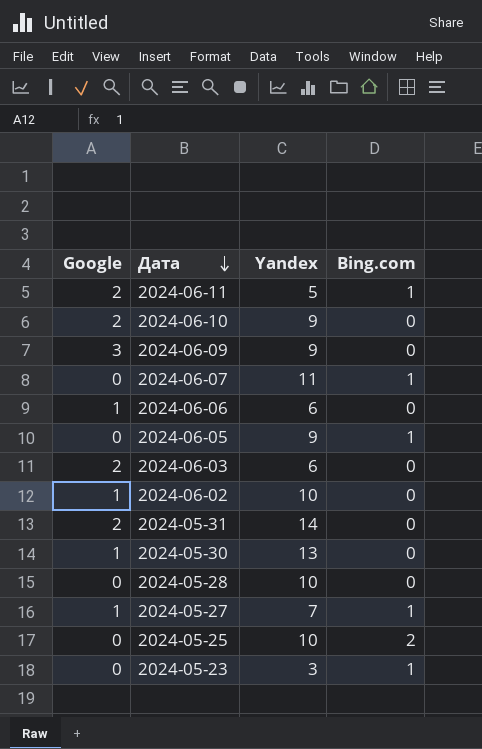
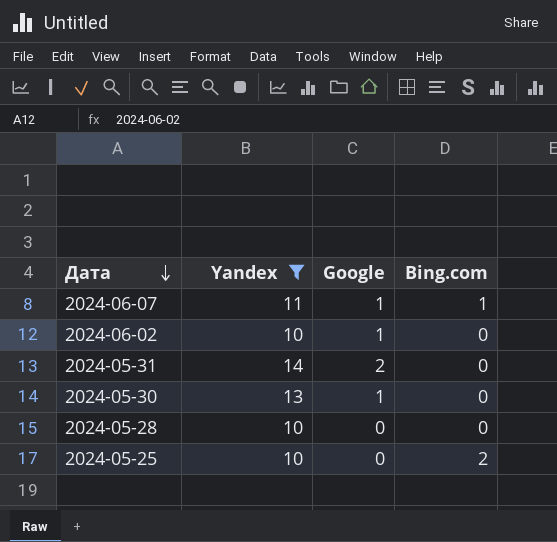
filter: none -> Yandex >= 10
column Google | position: 1 -> 3
2024-06-07 | Google: 0 -> 1

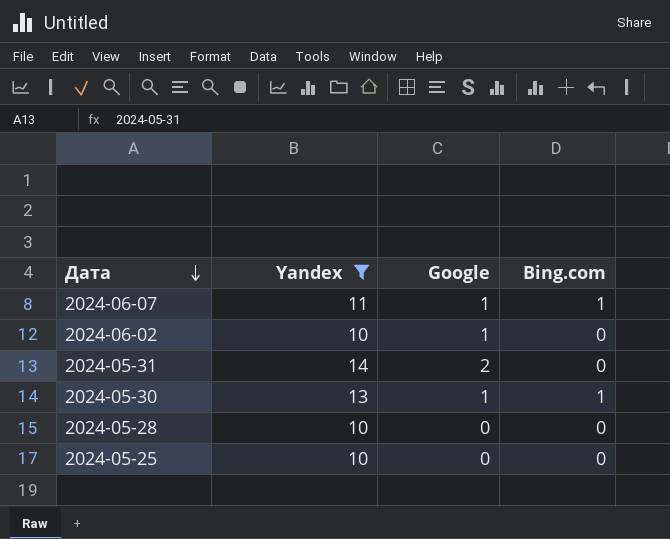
2024-05-30 | Bing.com: 0 -> 1
2024-05-25 | Bing.com: 2 -> 0

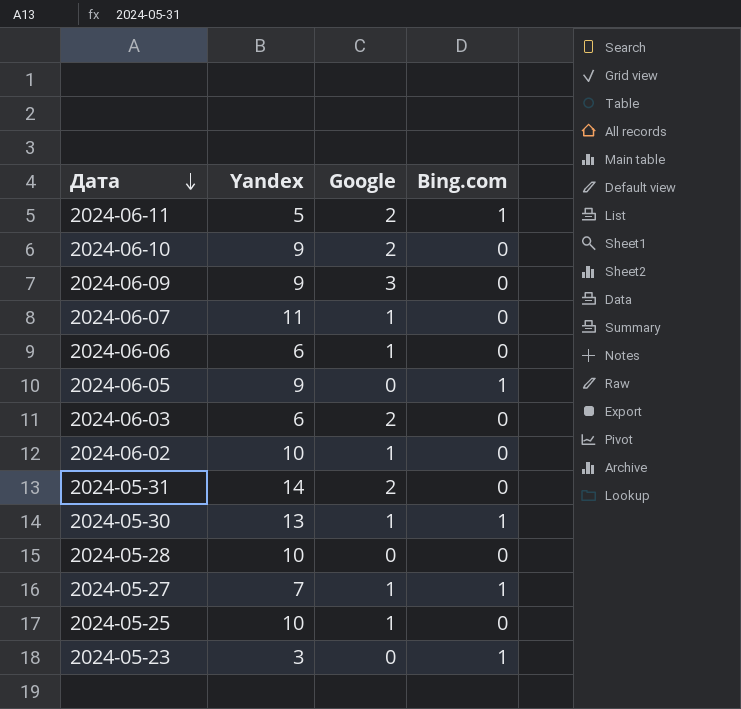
filter: Yandex >= 10 -> none
2024-06-07 | Bing.com: 1 -> 0
2024-05-25 | Google: 0 -> 1

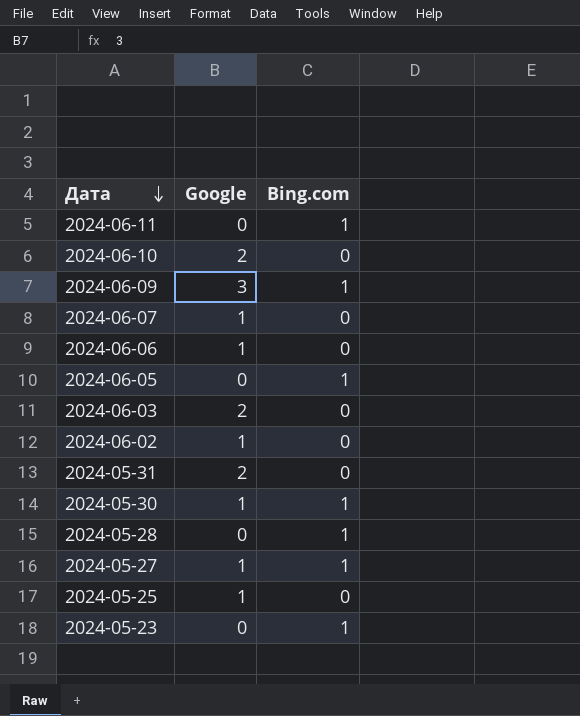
column Yandex | position: 2 -> none
2024-06-11 | Google: 2 -> 0
2024-06-09 | Bing.com: 0 -> 1
2024-05-28 | Bing.com: 0 -> 1

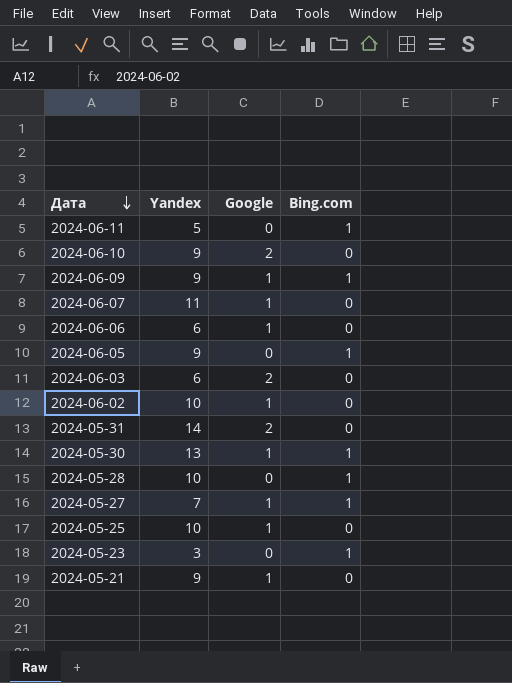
column Yandex | position: none -> 2
2024-06-09 | Google: 3 -> 1
row 2024-05-21: none -> 9 | 1 | 0

